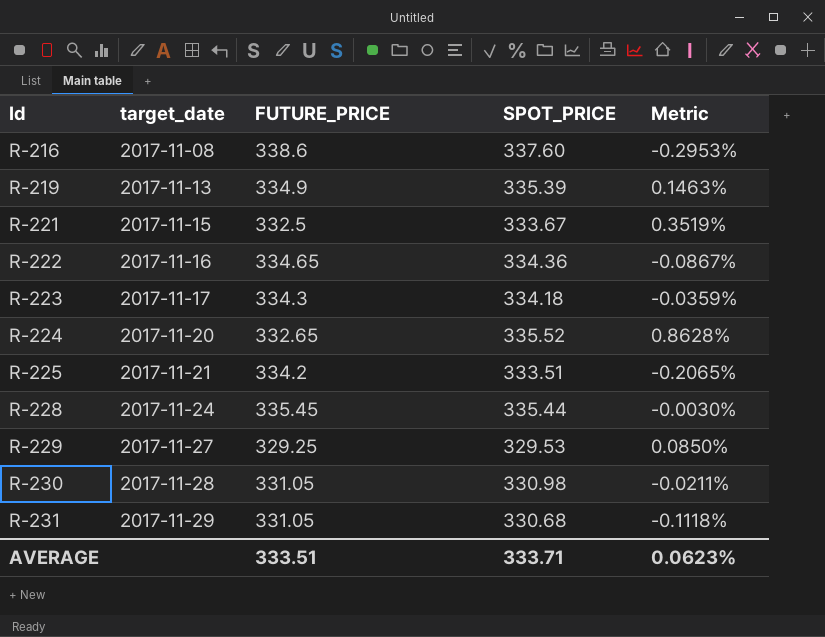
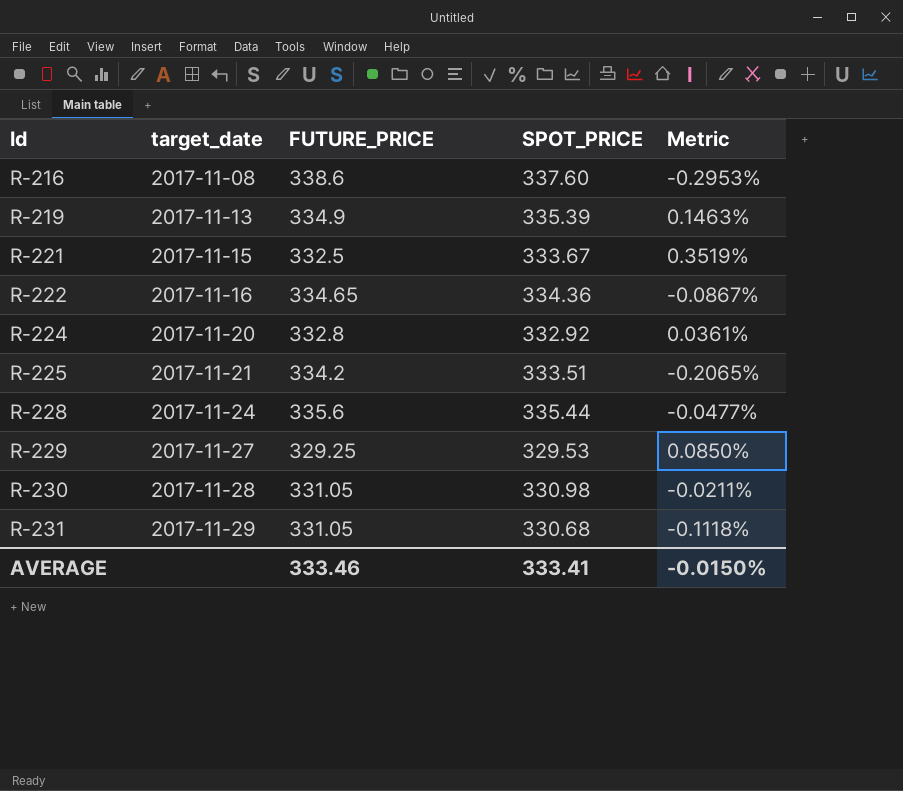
row R-223: 2017-11-17 | 334.3 | 334.18 | -0.0359% -> none
R-224 | FUTURE_PRICE: 332.65 -> 332.8
R-224 | SPOT_PRICE: 335.52 -> 332.92
R-224 | Metric: 0.8628% -> 0.0361%
R-228 | FUTURE_PRICE: 335.45 -> 335.6
R-228 | Metric: -0.0030% -> -0.0477%
AVERAGE | FUTURE_PRICE: 333.51 -> 333.46
AVERAGE | SPOT_PRICE: 333.71 -> 333.41
AVERAGE | Metric: 0.0623% -> -0.0150%

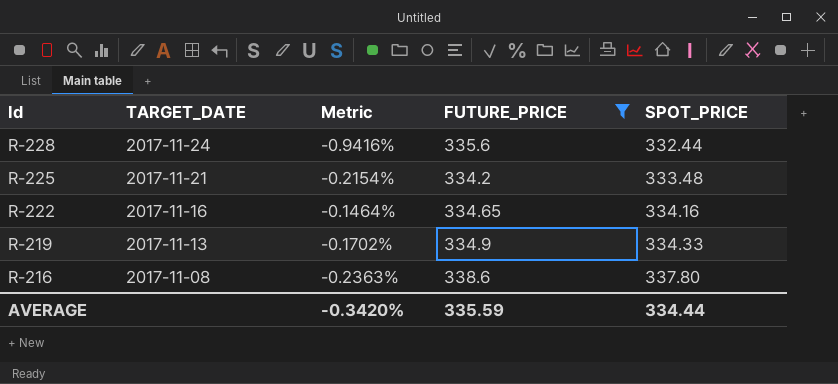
filter: none -> FUTURE_PRICE >= 334.2
row order: Id ascending -> Id descending
column name: target_date -> TARGET_DATE
column Metric | position: 5 -> 3
R-228 | Metric: -0.0477% -> -0.9416%
R-228 | SPOT_PRICE: 335.44 -> 332.44
R-225 | Metric: -0.2065% -> -0.2154%
R-225 | SPOT_PRICE: 333.51 -> 333.48
R-222 | Metric: -0.0867% -> -0.1464%
R-222 | SPOT_PRICE: 334.36 -> 334.16
R-219 | Metric: 0.1463% -> -0.1702%
R-219 | SPOT_PRICE: 335.39 -> 334.33
R-216 | Metric: -0.2953% -> -0.2363%
R-216 | SPOT_PRICE: 337.60 -> 337.80
AVERAGE | Metric: -0.0150% -> -0.3420%
AVERAGE | FUTURE_PRICE: 333.46 -> 335.59
AVERAGE | SPOT_PRICE: 333.41 -> 334.44

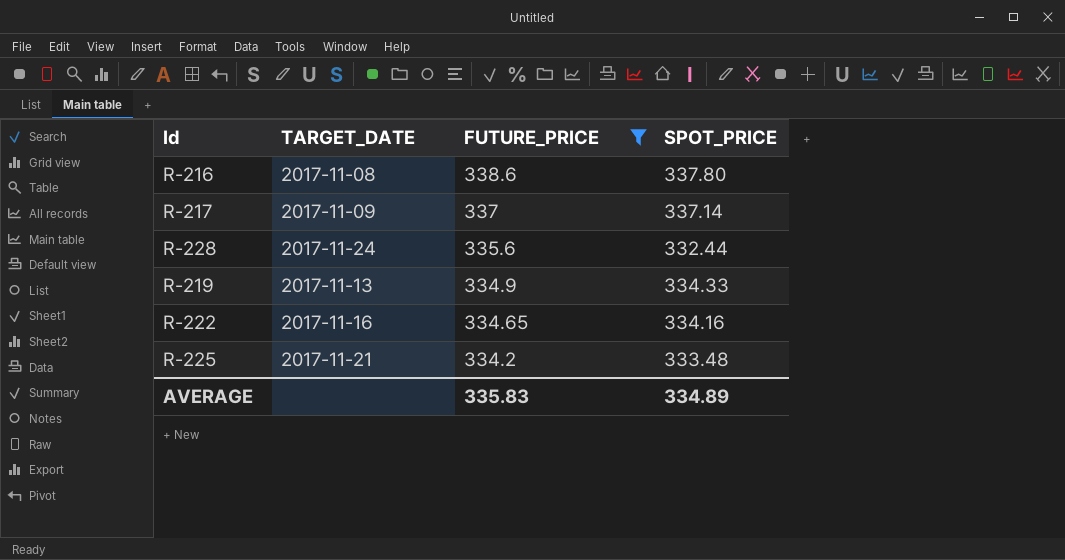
row order: Id descending -> FUTURE_PRICE descending
column Metric | formula: ([SPOT_PRICE] - [FUTURE_PRICE]) / [FUTURE_PRICE] -> none
row R-217: none -> 2017-11-09 | 337 | 337.14
AVERAGE | FUTURE_PRICE: 335.59 -> 335.83
AVERAGE | SPOT_PRICE: 334.44 -> 334.89

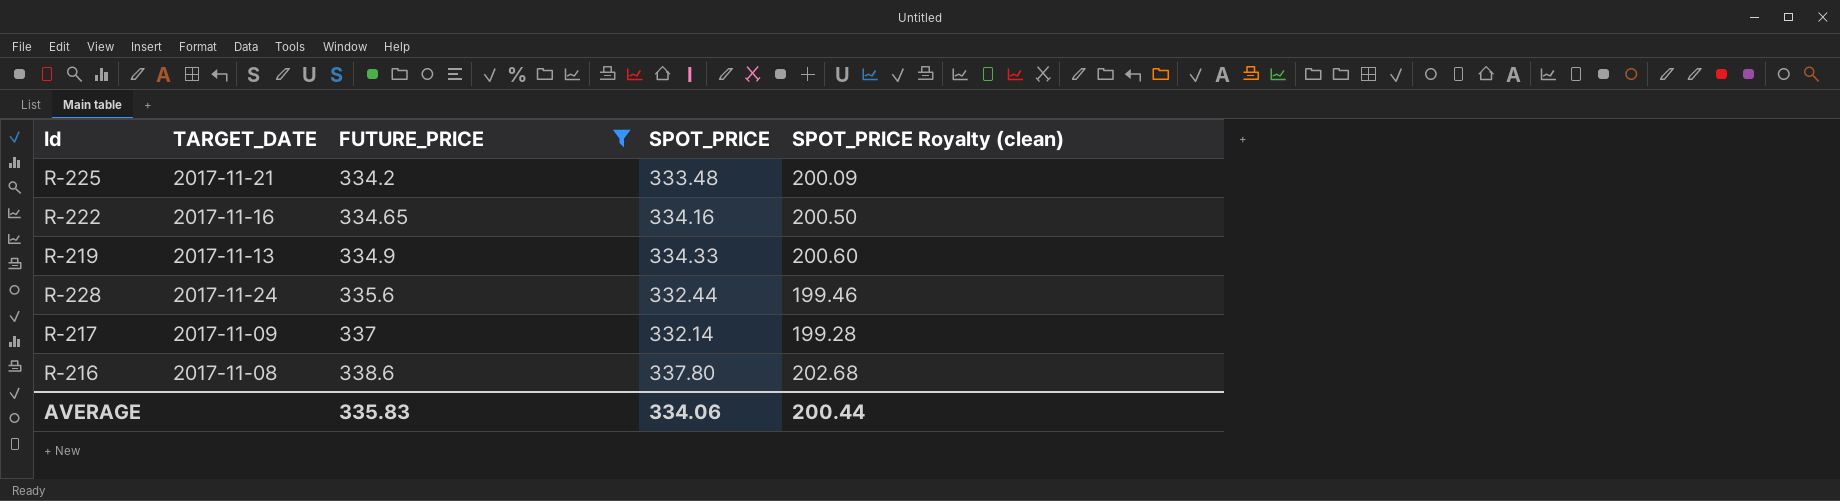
row order: FUTURE_PRICE descending -> FUTURE_PRICE ascending
column SPOT_PRICE Royalty (clean) | formula: none -> [SPOT_PRICE] * 0.6
R-217 | SPOT_PRICE: 337.14 -> 332.14
AVERAGE | SPOT_PRICE: 334.89 -> 334.06

